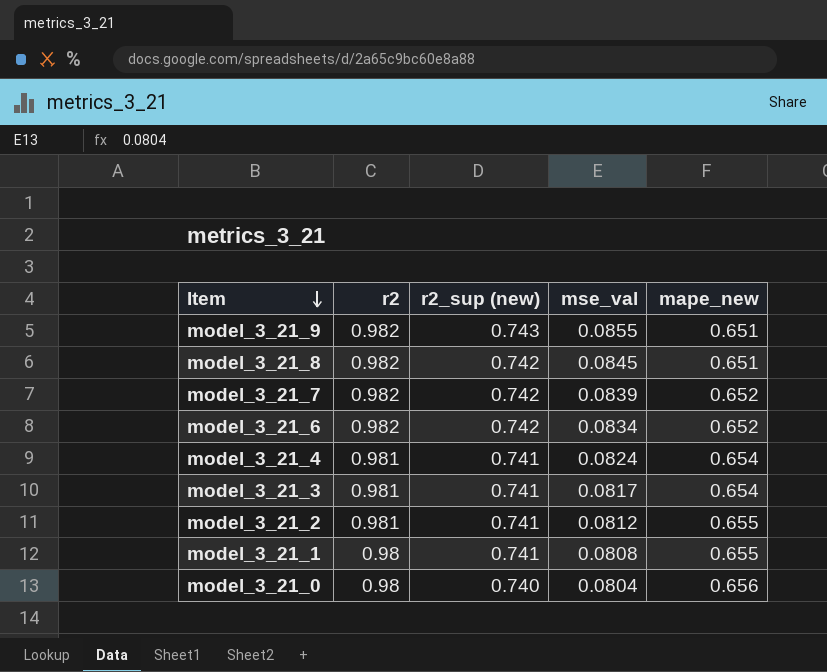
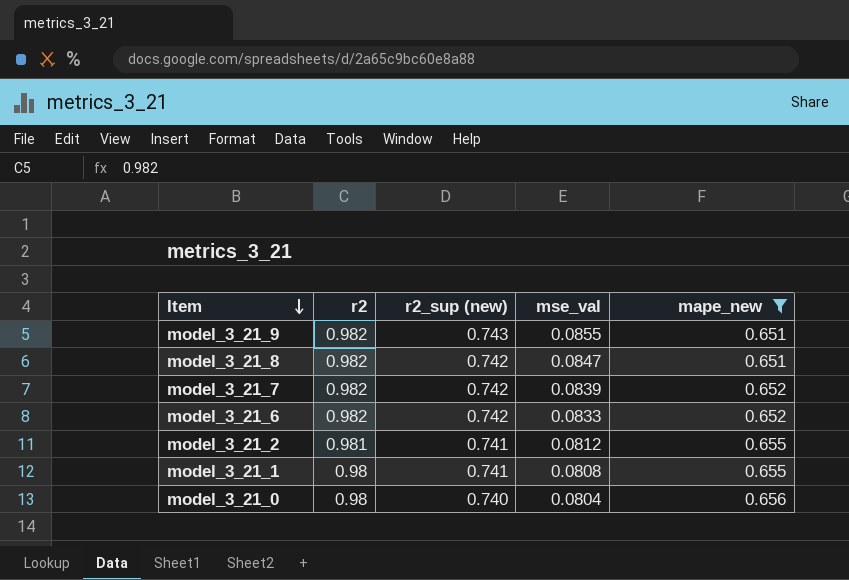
filter: none -> mape_new != 0.654
model_3_21_8 | mse_val: 0.0845 -> 0.0847
model_3_21_6 | mse_val: 0.0834 -> 0.0833

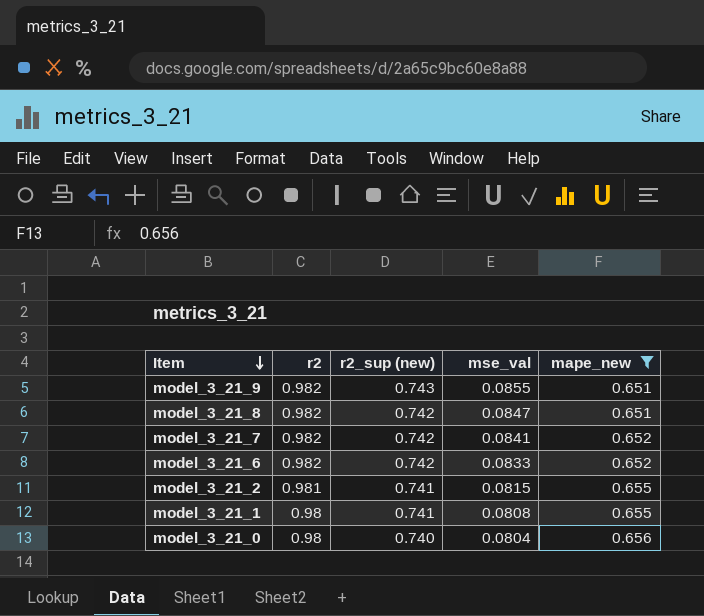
model_3_21_7 | mse_val: 0.0839 -> 0.0841
model_3_21_2 | mse_val: 0.0812 -> 0.0815

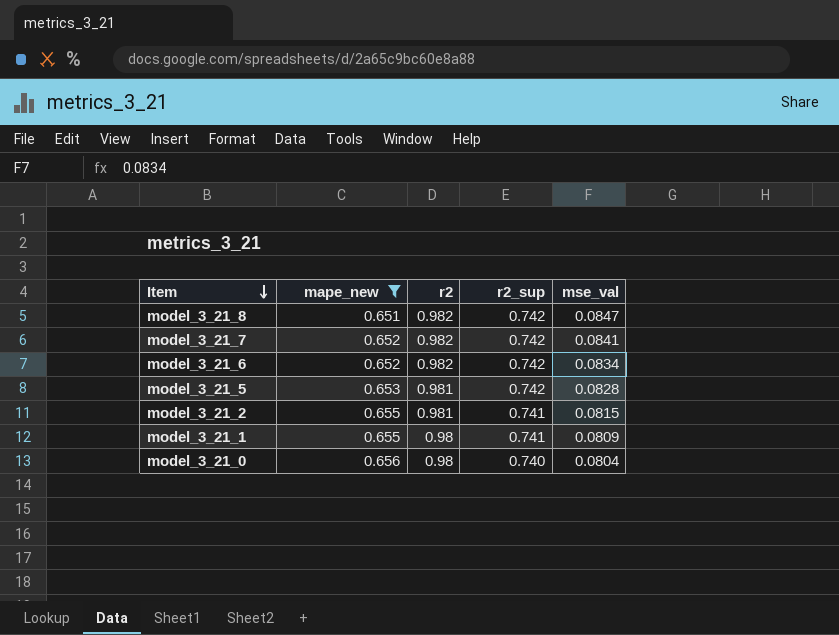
column mape_new | position: 5 -> 2
column name: r2_sup (new) -> r2_sup
row model_3_21_9: 0.982 | 0.743 | 0.0855 | 0.651 -> none
model_3_21_6 | mse_val: 0.0833 -> 0.0834
row model_3_21_5: none -> 0.653 | 0.981 | 0.742 | 0.0828
model_3_21_1 | mse_val: 0.0808 -> 0.0809

